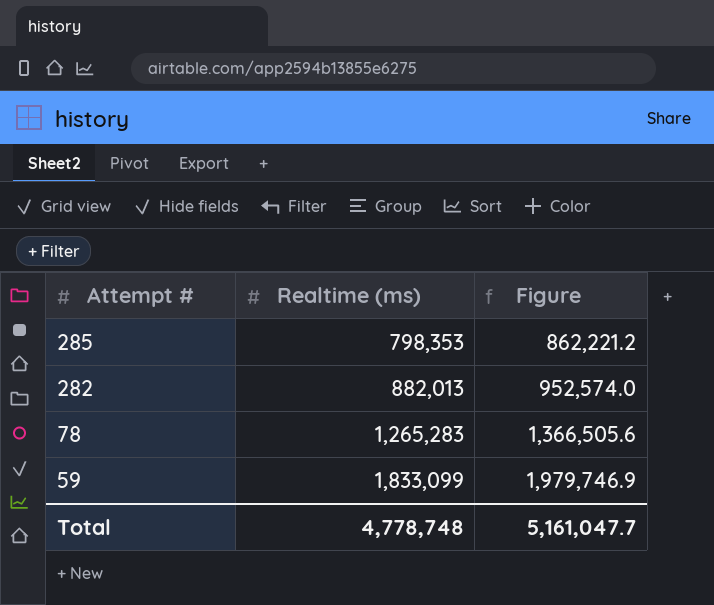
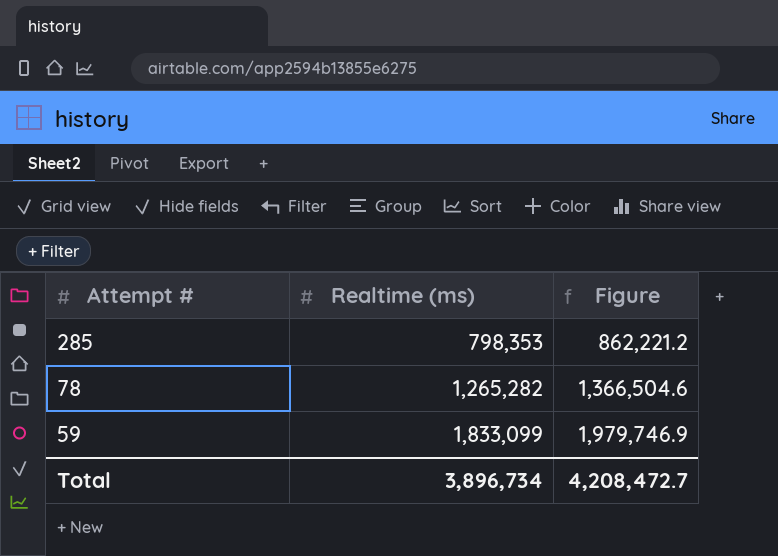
row 282: 882,013 | 952,574.0 -> none
78 | Realtime (ms): 1,265,283 -> 1,265,282
78 | Figure: 1,366,505.6 -> 1,366,504.6
Total | Realtime (ms): 4,778,748 -> 3,896,734
Total | Figure: 5,161,047.7 -> 4,208,472.7

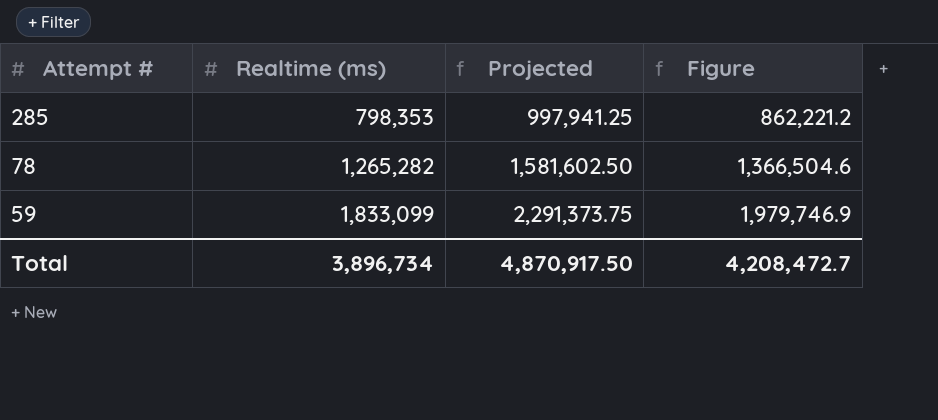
column Projected | formula: none -> [Realtime (ms)] * 1.25

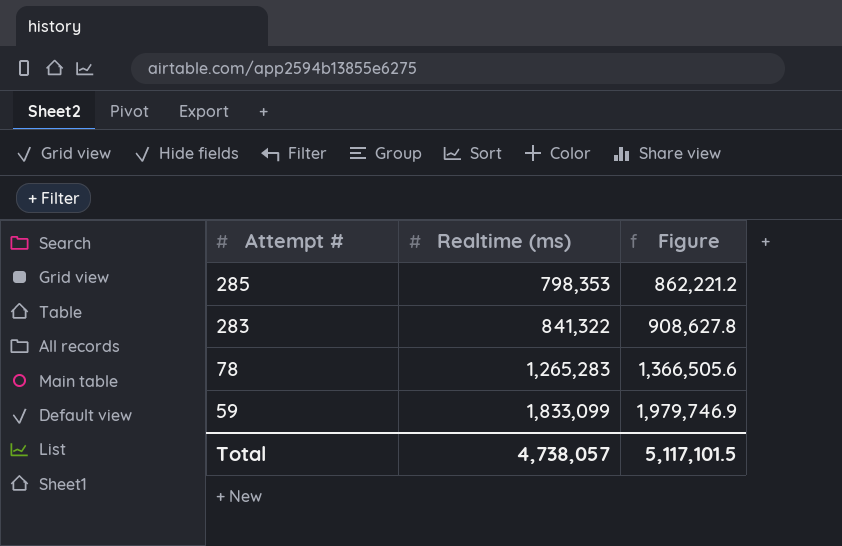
column Projected | formula: [Realtime (ms)] * 1.25 -> none
row 283: none -> 841,322 | 908,627.8
78 | Realtime (ms): 1,265,282 -> 1,265,283
78 | Figure: 1,366,504.6 -> 1,366,505.6
Total | Realtime (ms): 3,896,734 -> 4,738,057
Total | Figure: 4,208,472.7 -> 5,117,101.5

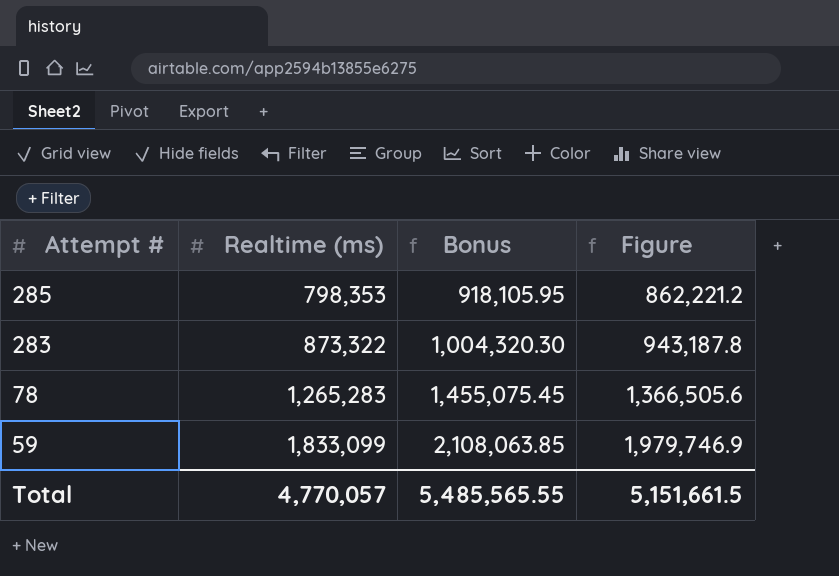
column Bonus | formula: none -> [Realtime (ms)] * 1.15
283 | Realtime (ms): 841,322 -> 873,322
283 | Figure: 908,627.8 -> 943,187.8
Total | Realtime (ms): 4,738,057 -> 4,770,057
Total | Figure: 5,117,101.5 -> 5,151,661.5

